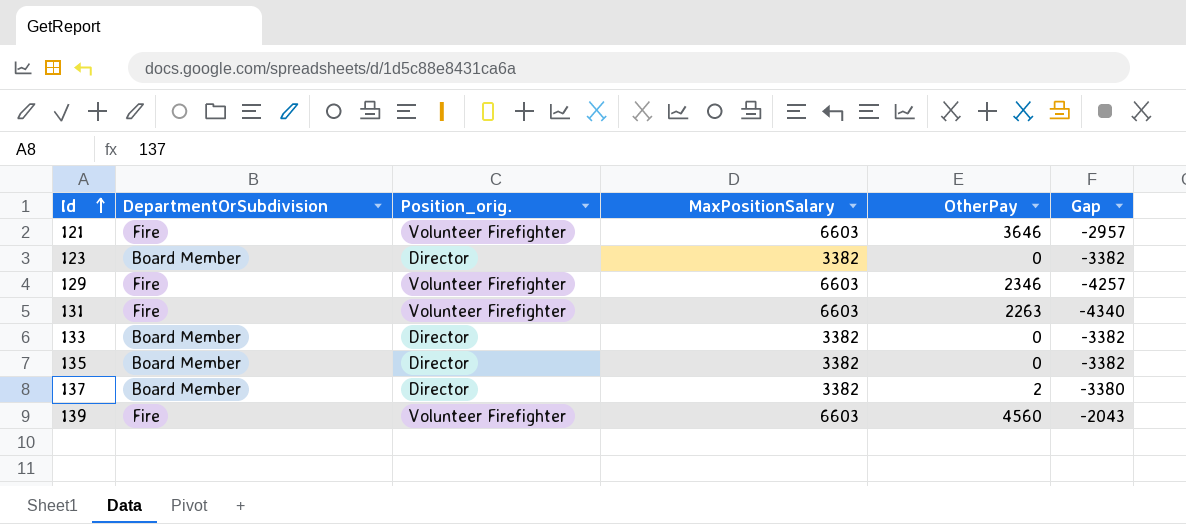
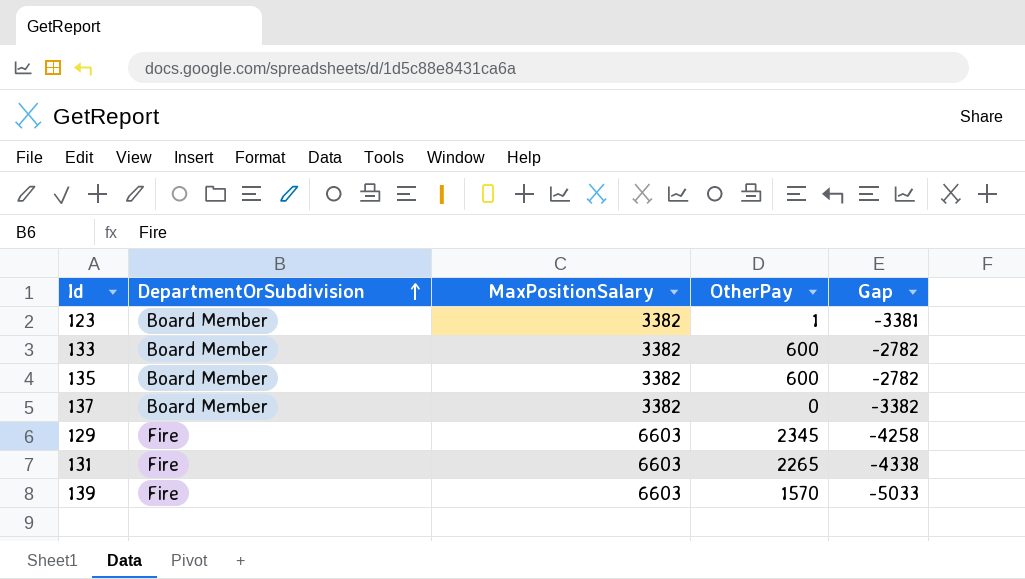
row order: Id ascending -> DepartmentOrSubdivision ascending
column Position_orig. | position: 3 -> none
row 121: Fire | Volunteer Firefighter | 6603 | 3646 | -2957 -> none
123 | OtherPay: 0 -> 1
123 | Gap: -3382 -> -3381
133 | OtherPay: 0 -> 600
133 | Gap: -3382 -> -2782
135 | OtherPay: 0 -> 600
135 | Gap: -3382 -> -2782
137 | OtherPay: 2 -> 0
137 | Gap: -3380 -> -3382
129 | OtherPay: 2346 -> 2345
129 | Gap: -4257 -> -4258
131 | OtherPay: 2263 -> 2265
131 | Gap: -4340 -> -4338
139 | OtherPay: 4560 -> 1570
139 | Gap: -2043 -> -5033

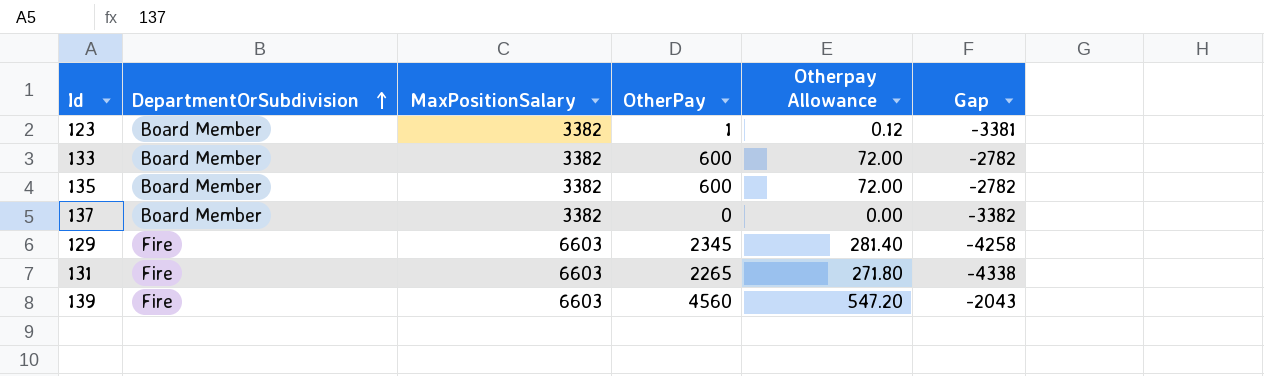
column Otherpay Allowance | formula: none -> [OtherPay] * 0.12
139 | OtherPay: 1570 -> 4560
139 | Gap: -5033 -> -2043

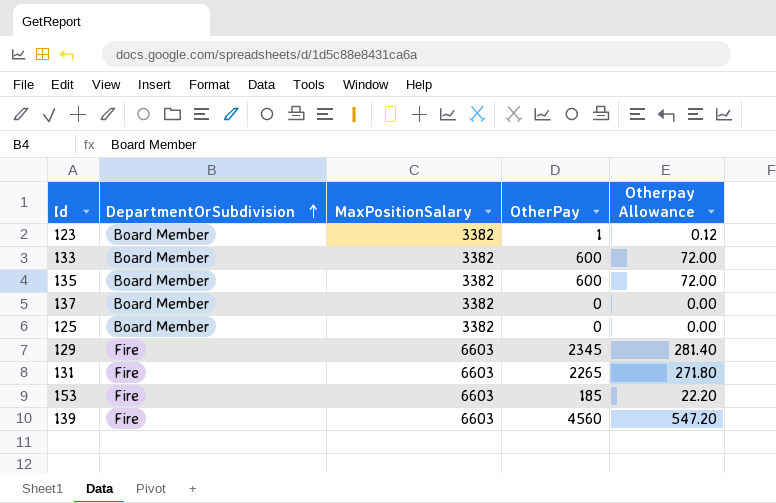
column Gap | formula: [OtherPay] - [MaxPositionSalary] -> none
row 125: none -> Board Member | 3382 | 0 | 0.00
row 153: none -> Fire | 6603 | 185 | 22.20

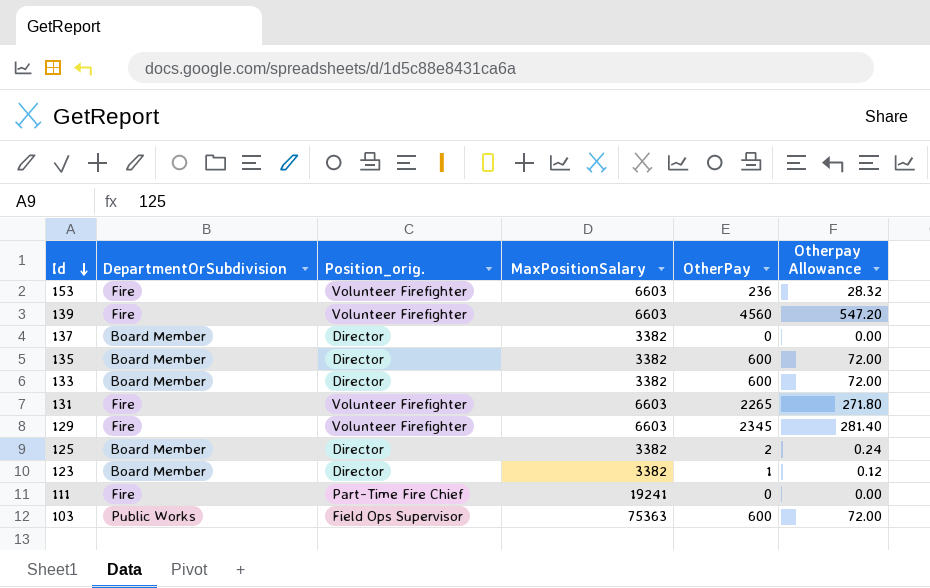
row order: DepartmentOrSubdivision ascending -> Id descending
column Position_orig. | position: none -> 3
153 | OtherPay: 185 -> 236
153 | Otherpay Allowance: 22.20 -> 28.32
125 | OtherPay: 0 -> 2
125 | Otherpay Allowance: 0.00 -> 0.24
row 111: none -> Fire | Part-Time Fire Chief | 19241 | 0 | 0.00
row 103: none -> Public Works | Field Ops Supervisor | 75363 | 600 | 72.00

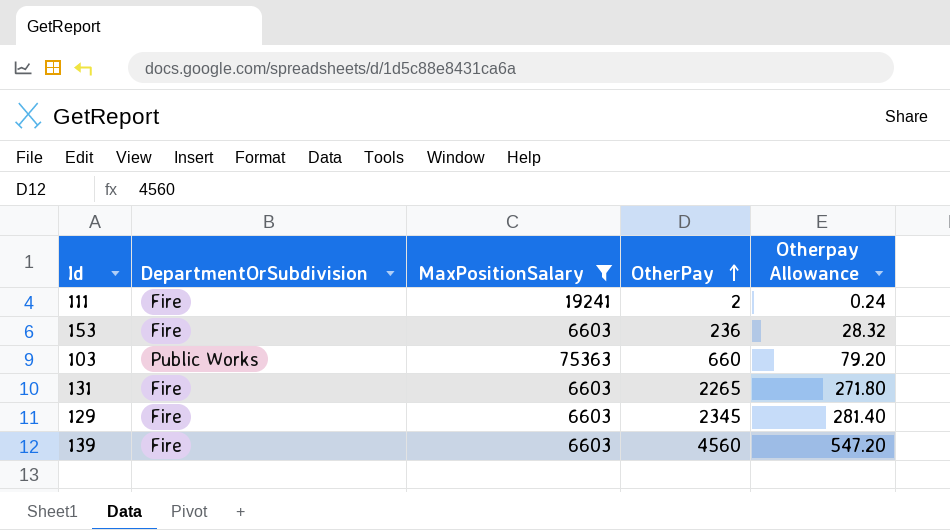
filter: none -> MaxPositionSalary != 3382
row order: Id descending -> OtherPay ascending
column Position_orig. | position: 3 -> none
111 | OtherPay: 0 -> 2
111 | Otherpay Allowance: 0.00 -> 0.24
103 | OtherPay: 600 -> 660
103 | Otherpay Allowance: 72.00 -> 79.20

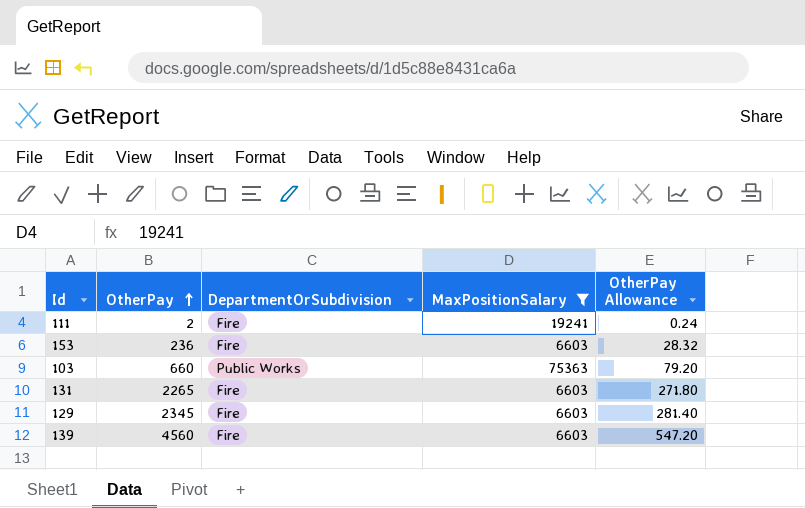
column OtherPay | position: 4 -> 2
column name: Otherpay Allowance -> OtherPay Allowance

